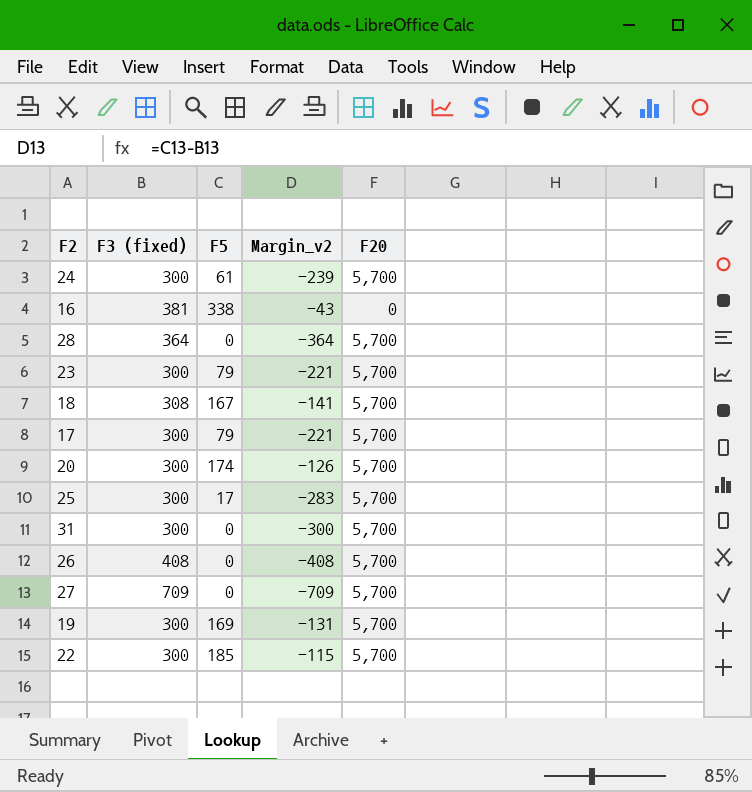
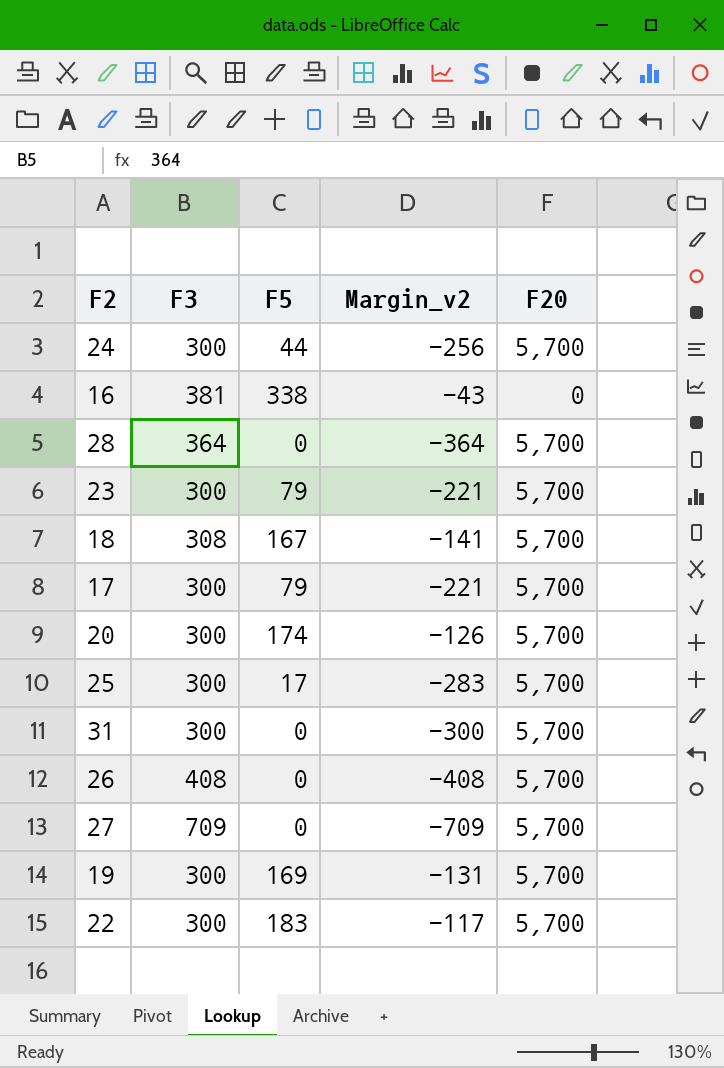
column name: F3 (fixed) -> F3
24 | F5: 61 -> 44
24 | Margin_v2: -239 -> -256
22 | F5: 185 -> 183
22 | Margin_v2: -115 -> -117

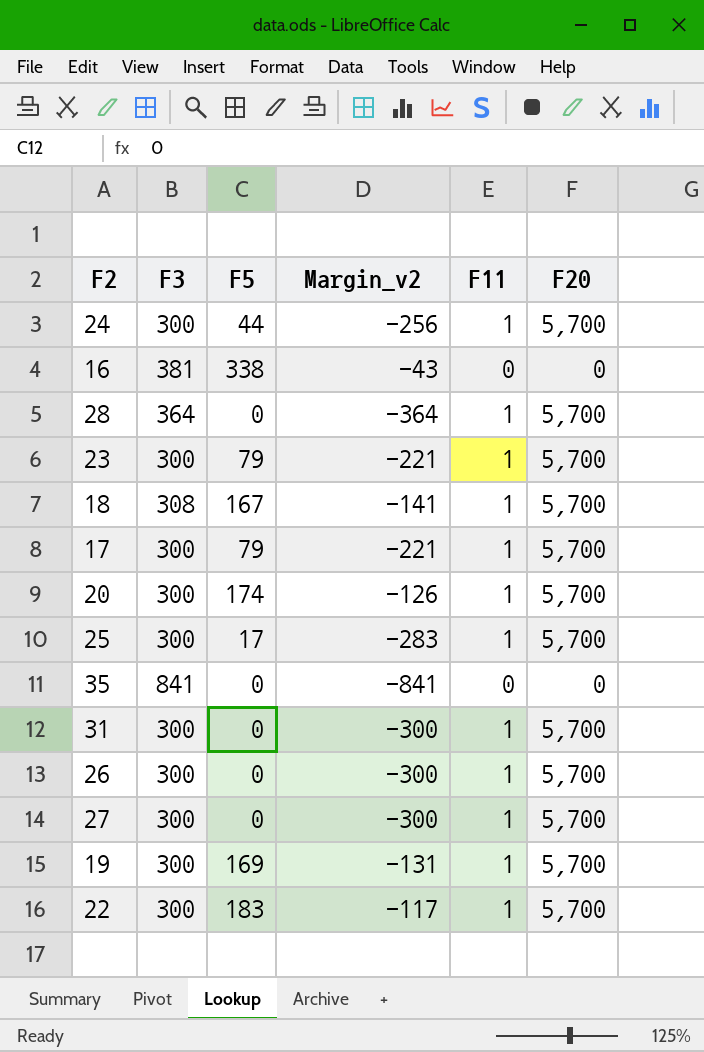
column F11 | position: none -> 5
row 35: none -> 841 | 0 | -841 | 0 | 0
26 | F3: 408 -> 300
26 | Margin_v2: -408 -> -300
27 | F3: 709 -> 300
27 | Margin_v2: -709 -> -300

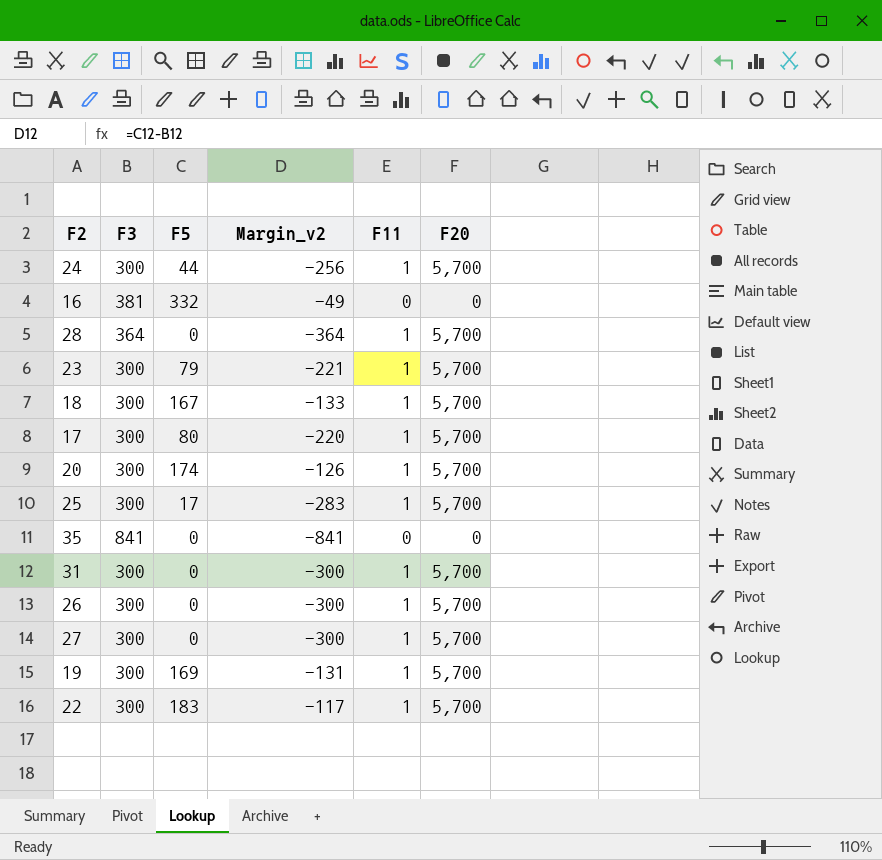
16 | F5: 338 -> 332
16 | Margin_v2: -43 -> -49
18 | F3: 308 -> 300
18 | Margin_v2: -141 -> -133
17 | F5: 79 -> 80
17 | Margin_v2: -221 -> -220

